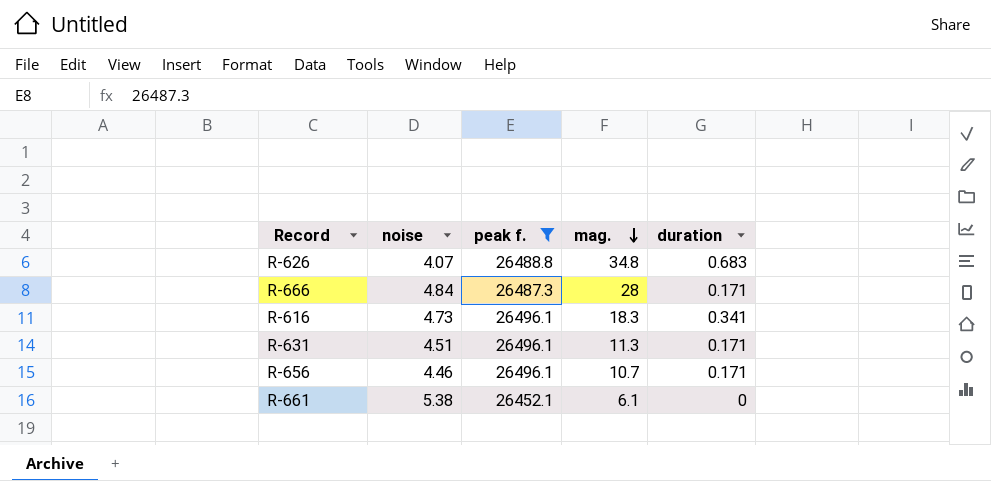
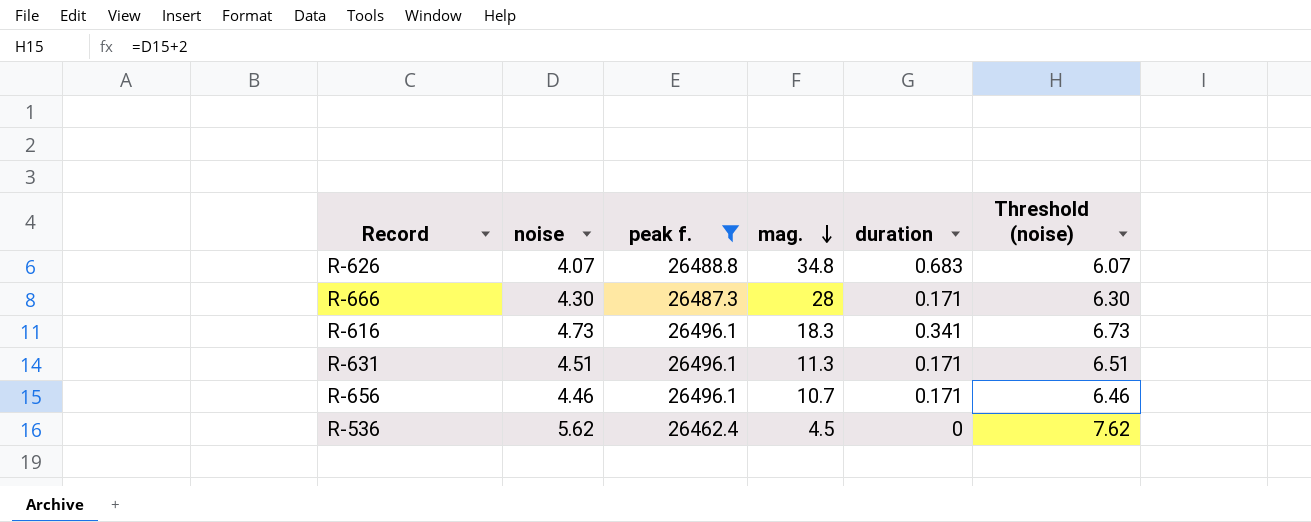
column Threshold (noise) | formula: none -> [noise] + 2
row R-661: 5.38 | 26452.1 | 6.1 | 0 -> none
R-666 | noise: 4.84 -> 4.30
row R-536: none -> 5.62 | 26462.4 | 4.5 | 0 | 7.62

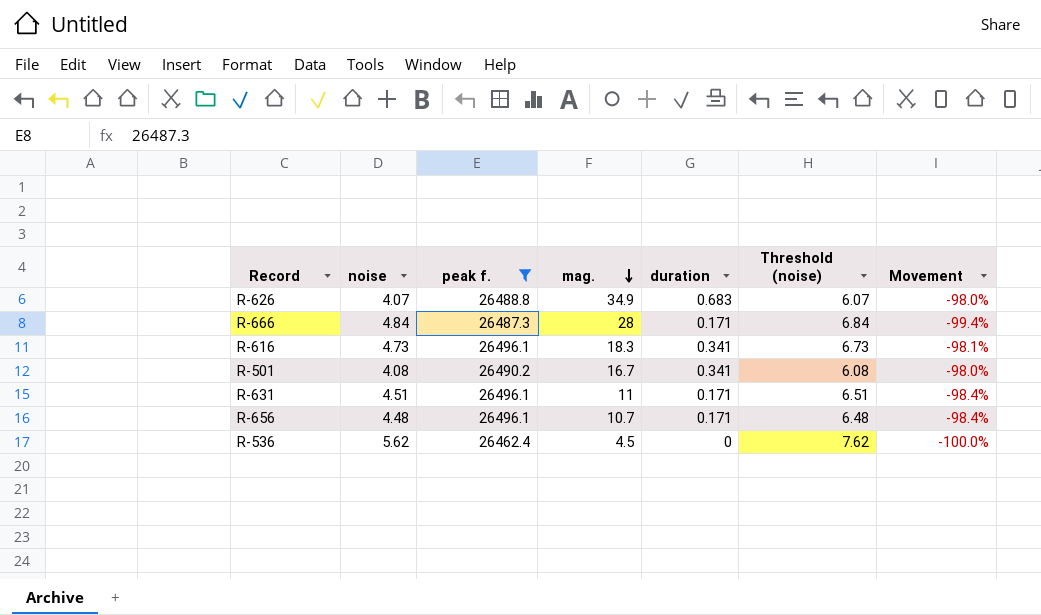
column Movement | formula: none -> ([duration] - [mag.]) / [mag.]
R-626 | mag.: 34.8 -> 34.9
R-666 | noise: 4.30 -> 4.84
R-666 | Threshold (noise): 6.30 -> 6.84
row R-501: none -> 4.08 | 26490.2 | 16.7 | 0.341 | 6.08 | -98.0%
R-631 | mag.: 11.3 -> 11
R-656 | noise: 4.46 -> 4.48
R-656 | Threshold (noise): 6.46 -> 6.48

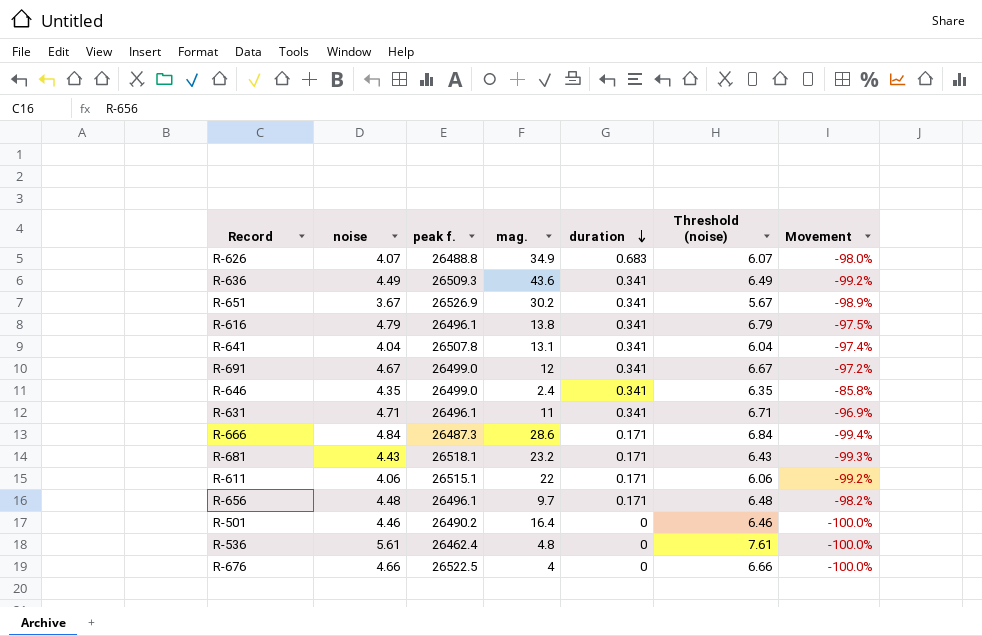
filter: peak f. <= 26496.1 -> none
row order: mag. descending -> duration descending
R-616 | noise: 4.73 -> 4.79
R-616 | mag.: 18.3 -> 13.8
R-616 | Threshold (noise): 6.73 -> 6.79
R-616 | Movement: -98.1% -> -97.5%
R-631 | noise: 4.51 -> 4.71
R-631 | duration: 0.171 -> 0.341
R-631 | Threshold (noise): 6.51 -> 6.71
R-631 | Movement: -98.4% -> -96.9%
R-666 | mag.: 28 -> 28.6
R-656 | mag.: 10.7 -> 9.7
R-656 | Movement: -98.4% -> -98.2%
R-501 | noise: 4.08 -> 4.46
R-501 | mag.: 16.7 -> 16.4
R-501 | duration: 0.341 -> 0
R-501 | Threshold (noise): 6.08 -> 6.46
R-501 | Movement: -98.0% -> -100.0%
R-536 | noise: 5.62 -> 5.61
R-536 | mag.: 4.5 -> 4.8
R-536 | Threshold (noise): 7.62 -> 7.61

